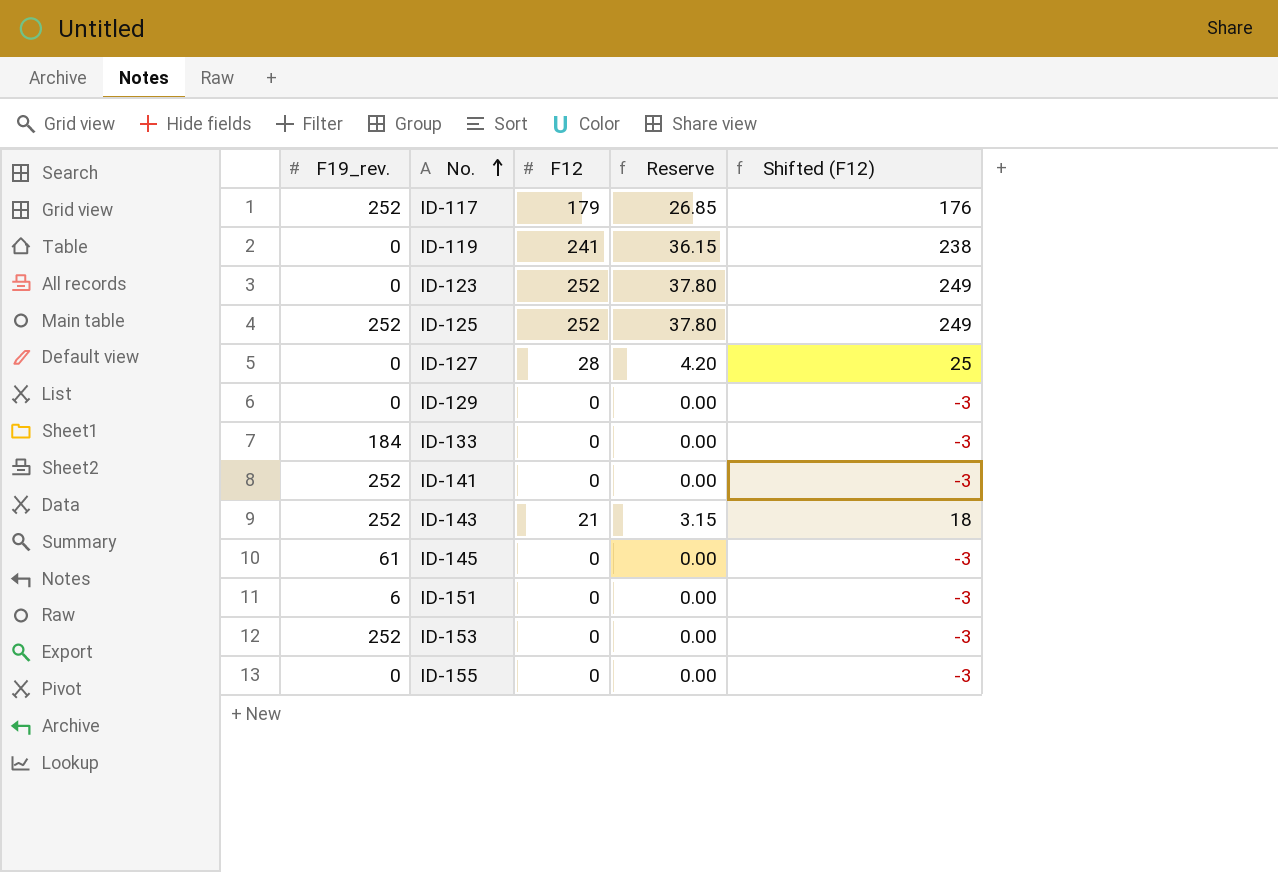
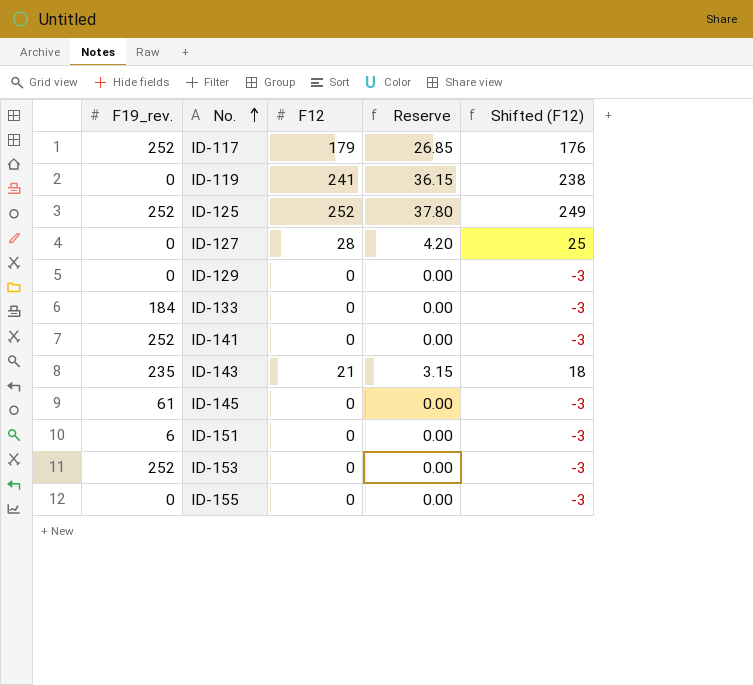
row ID-123: 0 | 252 | 37.80 | 249 -> none
ID-143 | F19_rev.: 252 -> 235

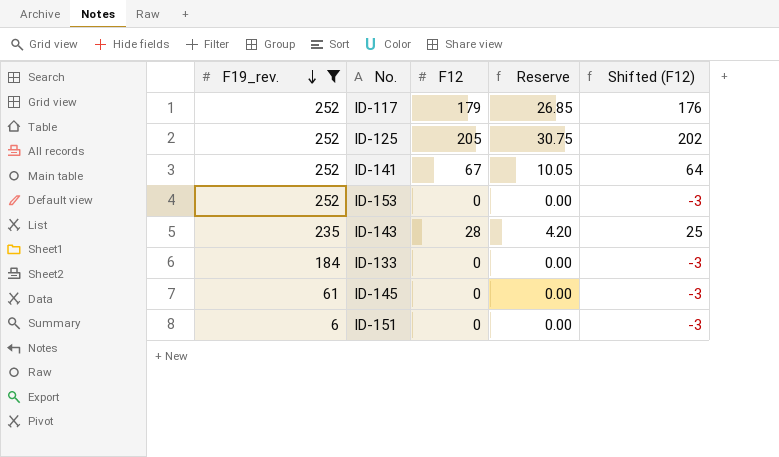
filter: none -> F19_rev. != 0
row order: No. ascending -> F19_rev. descending
ID-125 | F12: 252 -> 205
ID-125 | Reserve: 37.80 -> 30.75
ID-125 | Shifted (F12): 249 -> 202
ID-141 | F12: 0 -> 67
ID-141 | Reserve: 0.00 -> 10.05
ID-141 | Shifted (F12): -3 -> 64
ID-143 | F12: 21 -> 28
ID-143 | Reserve: 3.15 -> 4.20
ID-143 | Shifted (F12): 18 -> 25

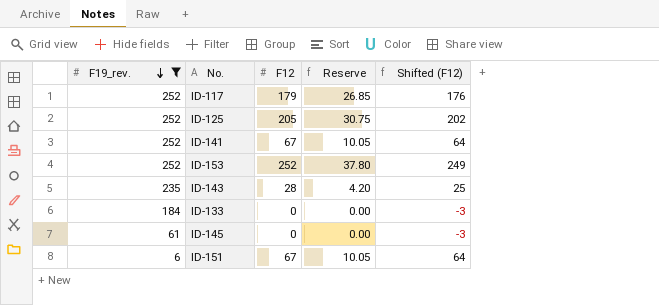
ID-153 | F12: 0 -> 252
ID-153 | Reserve: 0.00 -> 37.80
ID-153 | Shifted (F12): -3 -> 249
ID-151 | F12: 0 -> 67
ID-151 | Reserve: 0.00 -> 10.05
ID-151 | Shifted (F12): -3 -> 64

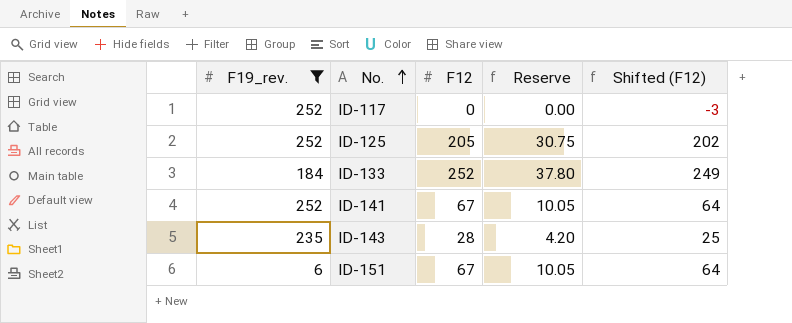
row order: F19_rev. descending -> No. ascending
row ID-153: 252 | 252 | 37.80 | 249 -> none
row ID-145: 61 | 0 | 0.00 | -3 -> none
ID-117 | F12: 179 -> 0
ID-117 | Reserve: 26.85 -> 0.00
ID-117 | Shifted (F12): 176 -> -3
ID-133 | F12: 0 -> 252
ID-133 | Reserve: 0.00 -> 37.80
ID-133 | Shifted (F12): -3 -> 249

